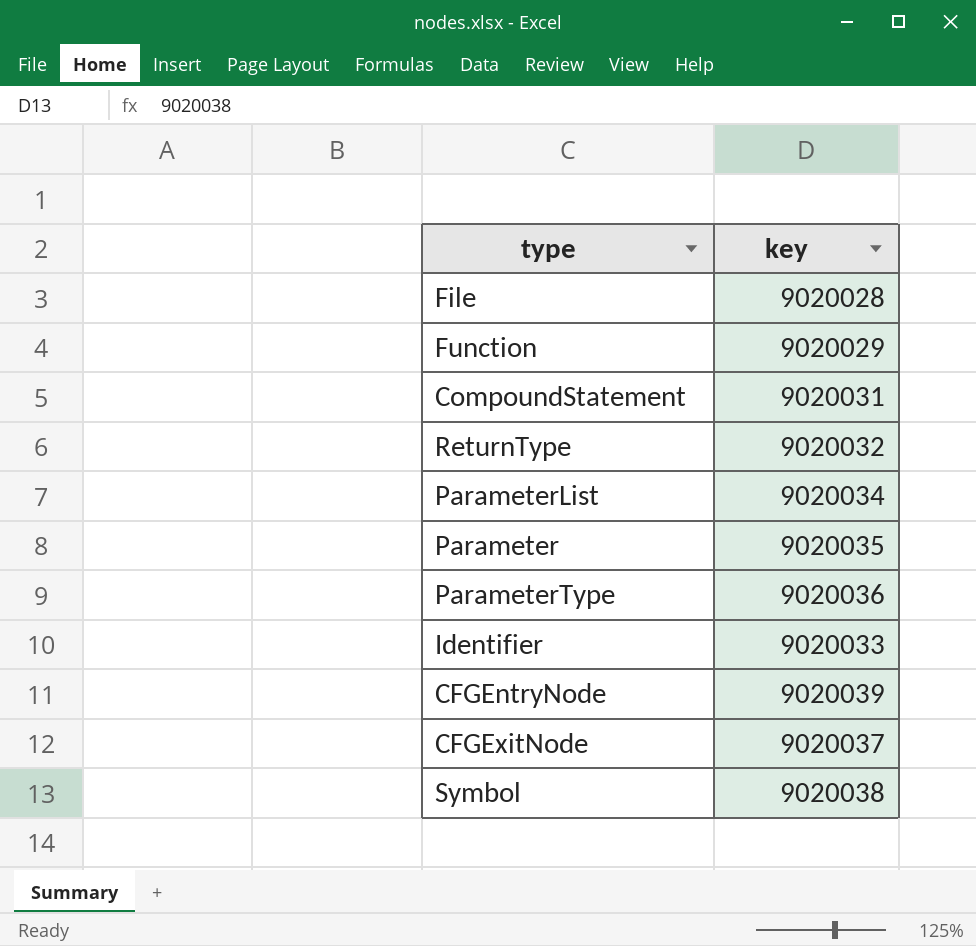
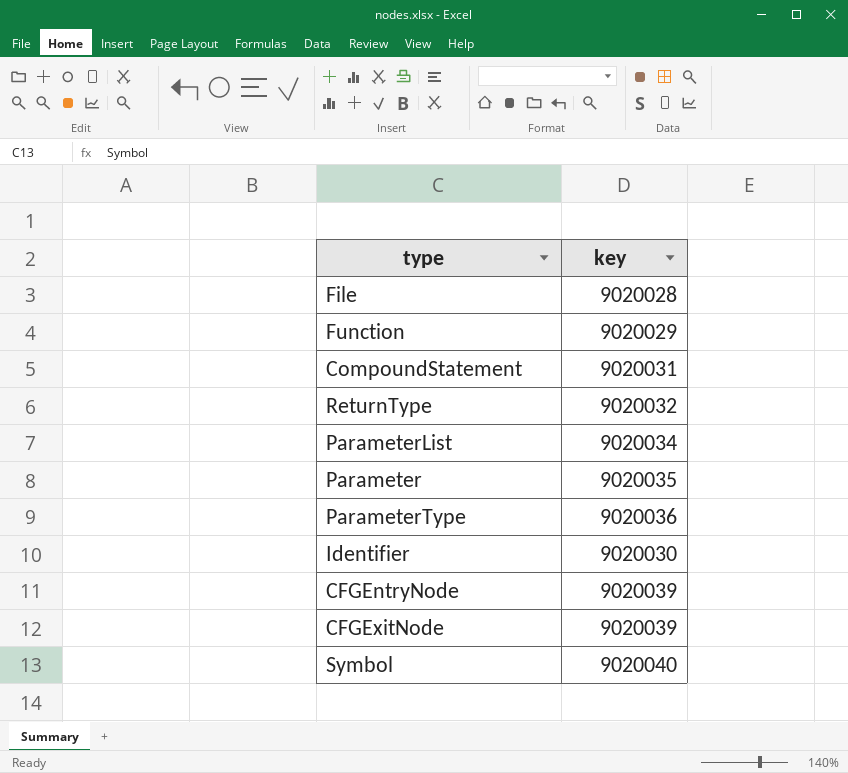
Identifier | key: 9020033 -> 9020030
CFGExitNode | key: 9020037 -> 9020039
Symbol | key: 9020038 -> 9020040

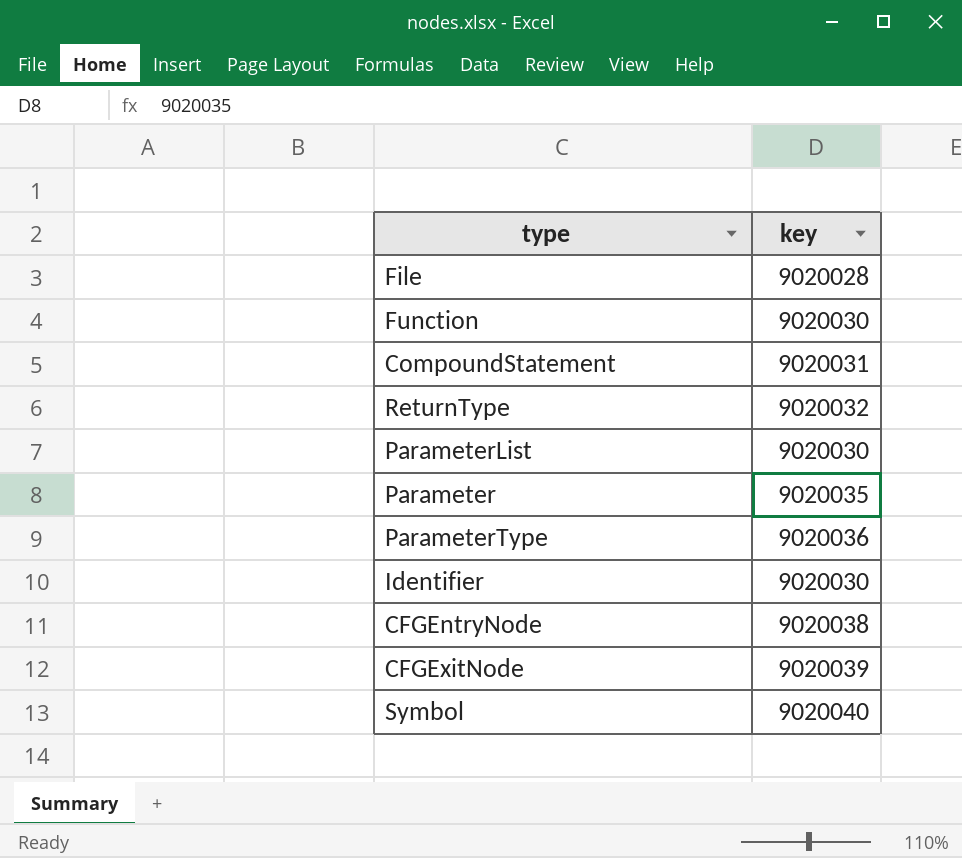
Function | key: 9020029 -> 9020030
ParameterList | key: 9020034 -> 9020030
CFGEntryNode | key: 9020039 -> 9020038

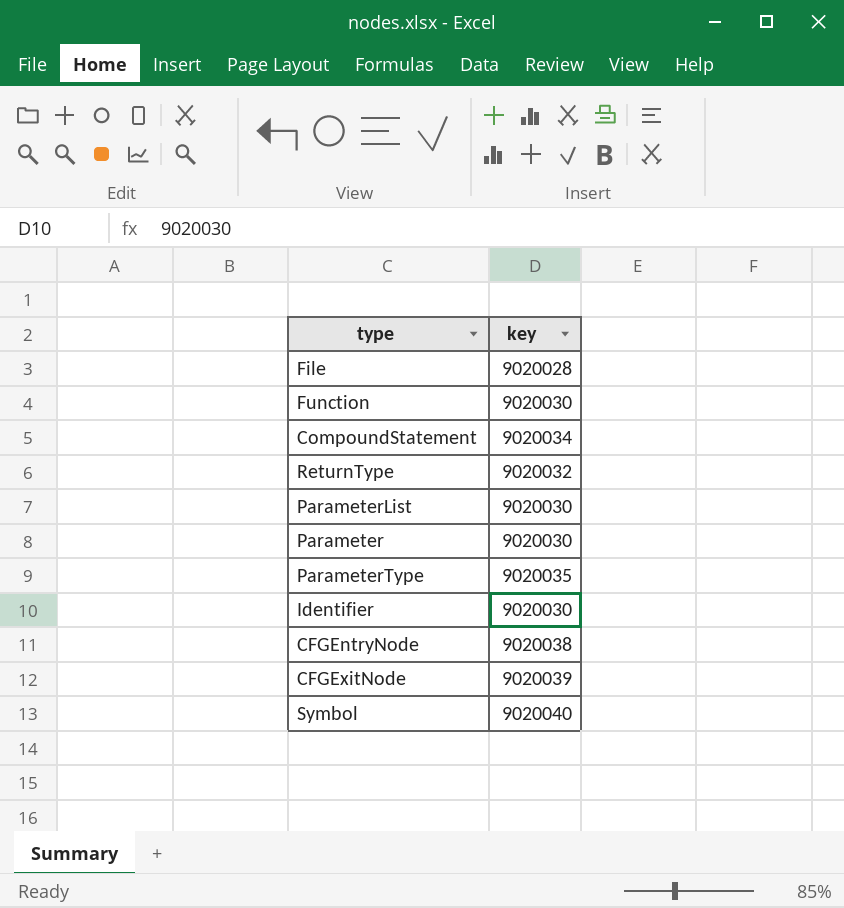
CompoundStatement | key: 9020031 -> 9020034
Parameter | key: 9020035 -> 9020030
ParameterType | key: 9020036 -> 9020035

